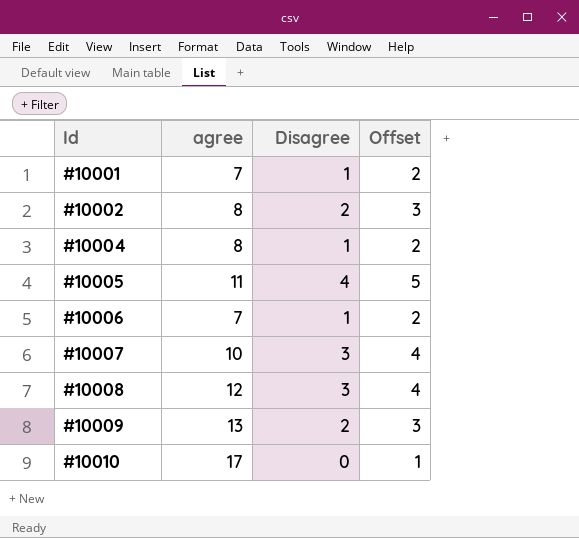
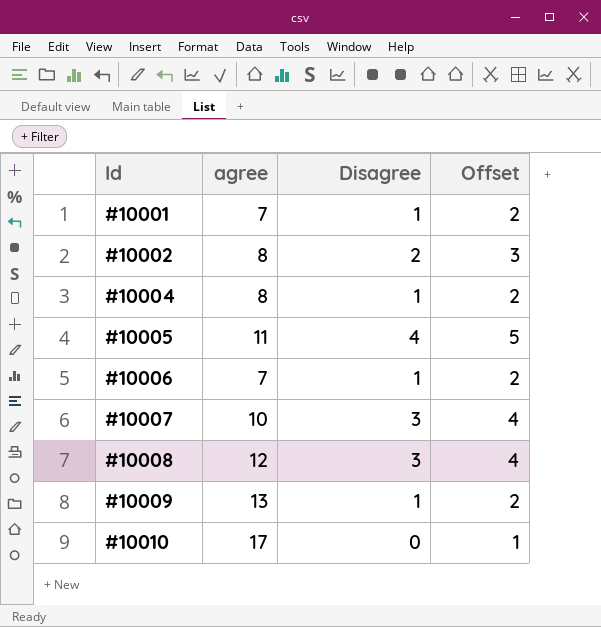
#10009 | Disagree: 2 -> 1
#10009 | Offset: 3 -> 2

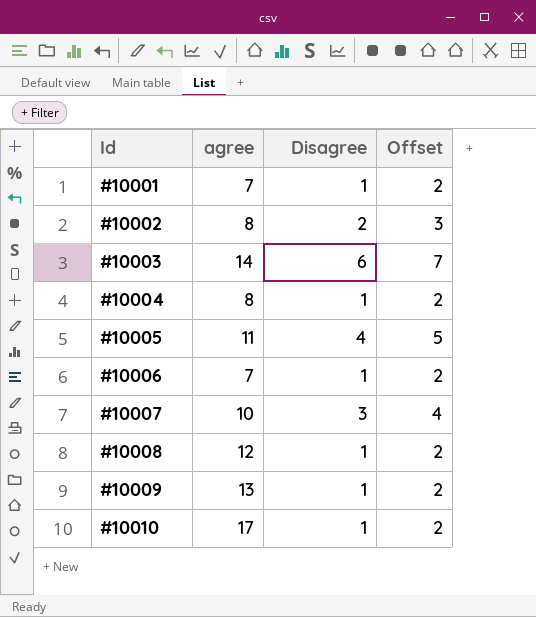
row #10003: none -> 14 | 6 | 7
#10008 | Disagree: 3 -> 1
#10008 | Offset: 4 -> 2
#10010 | Disagree: 0 -> 1
#10010 | Offset: 1 -> 2

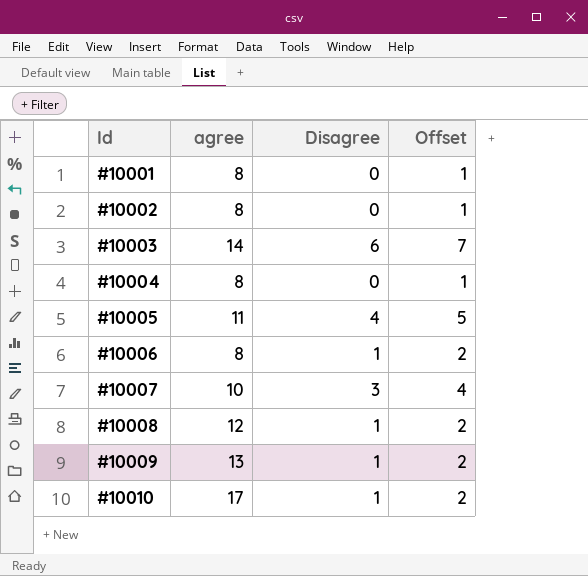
#10001 | agree: 7 -> 8
#10001 | Disagree: 1 -> 0
#10001 | Offset: 2 -> 1
#10002 | Disagree: 2 -> 0
#10002 | Offset: 3 -> 1
#10004 | Disagree: 1 -> 0
#10004 | Offset: 2 -> 1
#10006 | agree: 7 -> 8

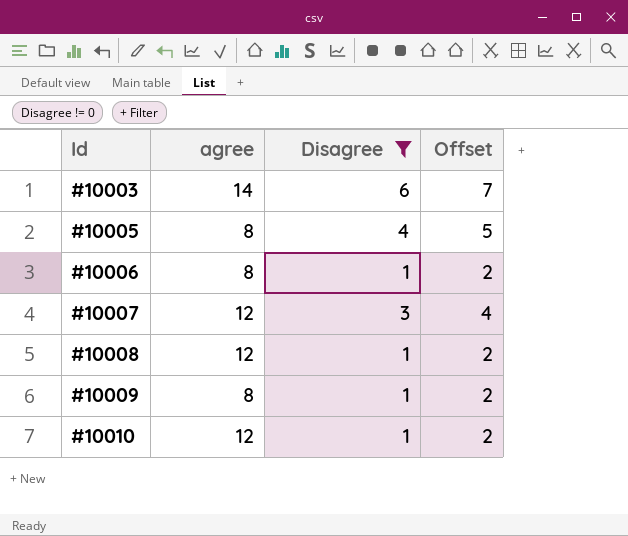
filter: none -> Disagree != 0
#10005 | agree: 11 -> 8
#10007 | agree: 10 -> 12
#10009 | agree: 13 -> 8
#10010 | agree: 17 -> 12

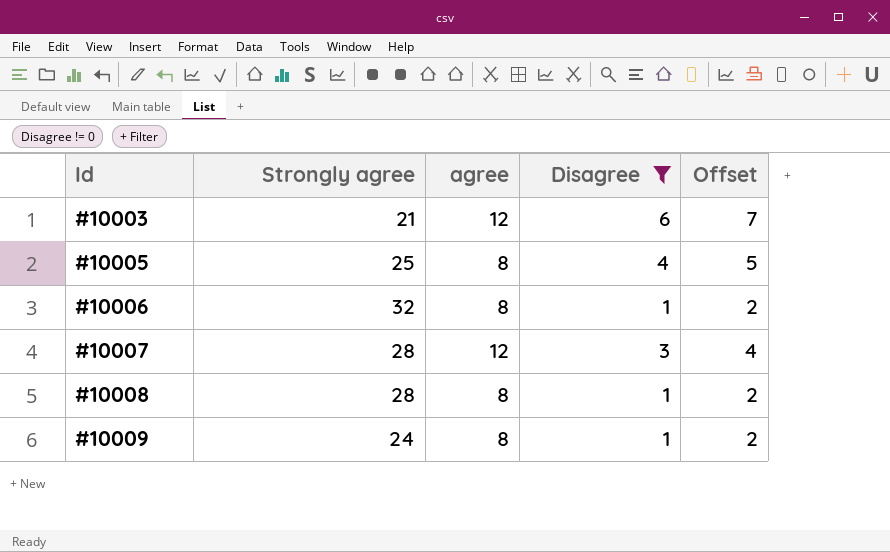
column Strongly agree | position: none -> 2
row #10010: 12 | 1 | 2 -> none
#10003 | agree: 14 -> 12
#10008 | agree: 12 -> 8

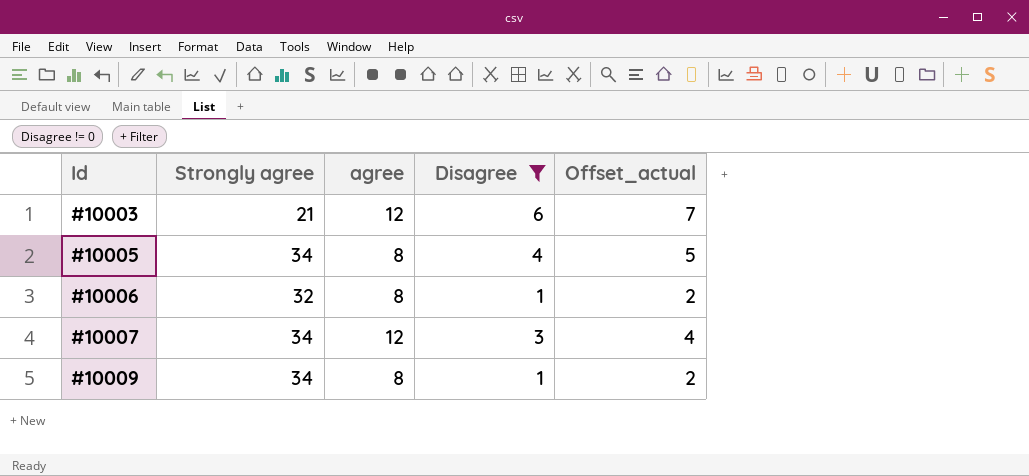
column name: Offset -> Offset_actual
row #10008: 28 | 8 | 1 | 2 -> none
#10005 | Strongly agree: 25 -> 34
#10007 | Strongly agree: 28 -> 34
#10009 | Strongly agree: 24 -> 34

